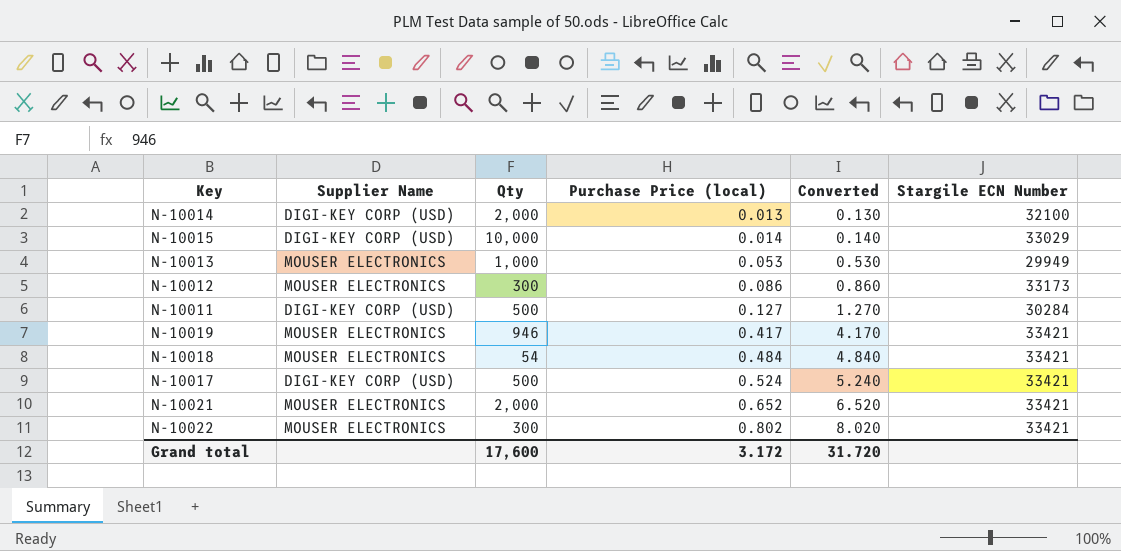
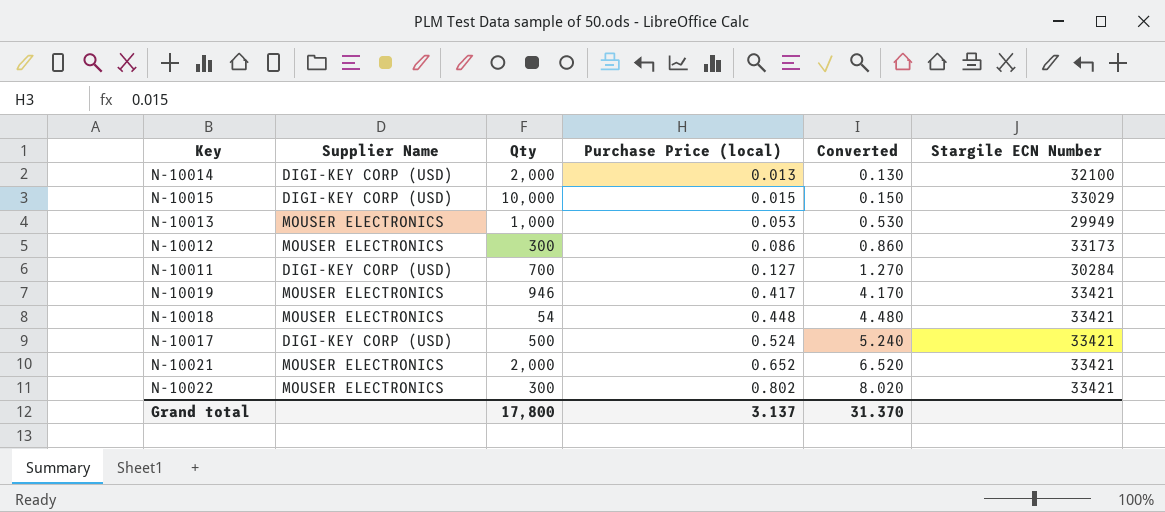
N-10015 | Purchase Price (local): 0.014 -> 0.015
N-10015 | Converted: 0.140 -> 0.150
N-10011 | Qty: 500 -> 700
N-10018 | Purchase Price (local): 0.484 -> 0.448
N-10018 | Converted: 4.840 -> 4.480
Grand total | Qty: 17,600 -> 17,800
Grand total | Purchase Price (local): 3.172 -> 3.137
Grand total | Converted: 31.720 -> 31.370

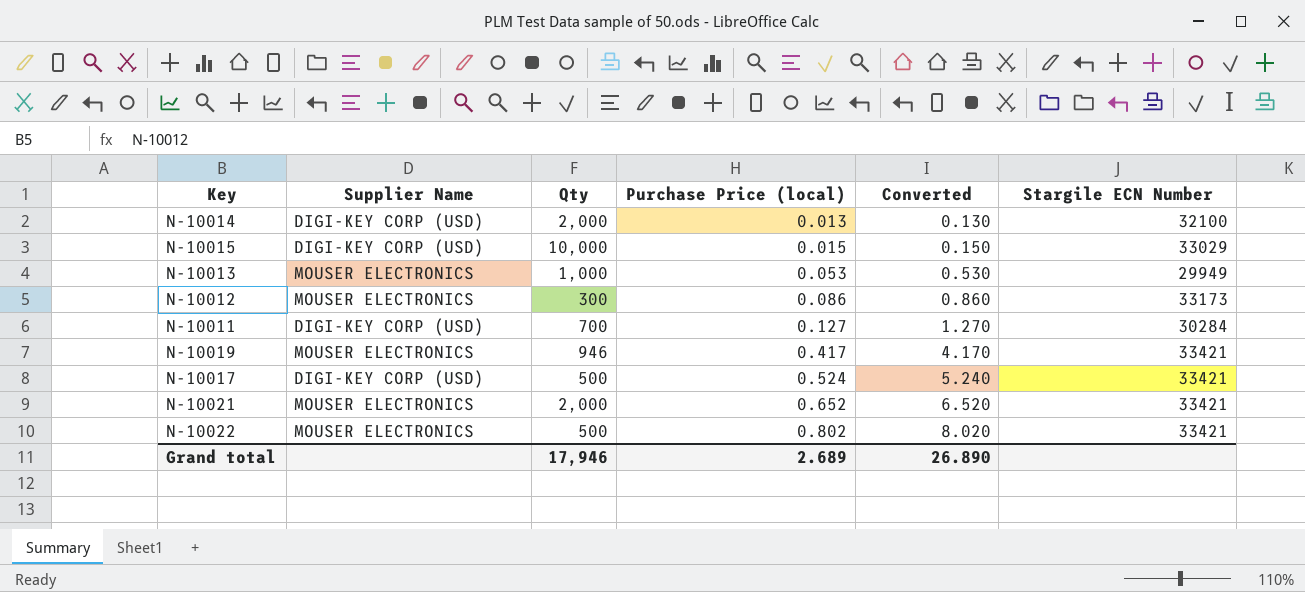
row N-10018: MOUSER ELECTRONICS | 54 | 0.448 | 4.480 | 33421 -> none
N-10022 | Qty: 300 -> 500
Grand total | Qty: 17,800 -> 17,946
Grand total | Purchase Price (local): 3.137 -> 2.689
Grand total | Converted: 31.370 -> 26.890

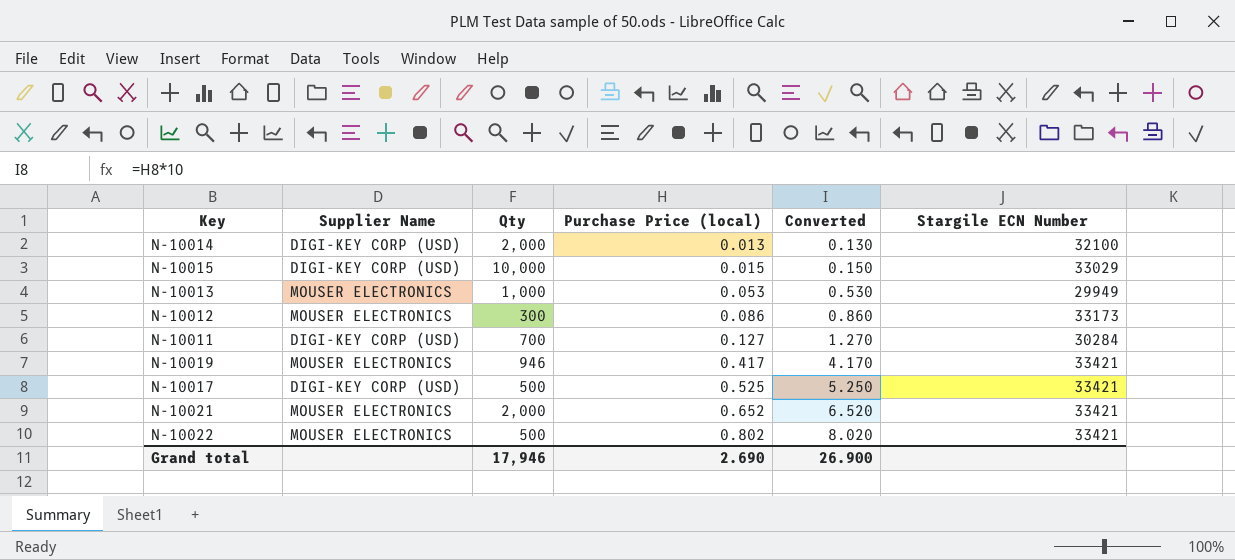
N-10017 | Purchase Price (local): 0.524 -> 0.525
N-10017 | Converted: 5.240 -> 5.250
Grand total | Purchase Price (local): 2.689 -> 2.690
Grand total | Converted: 26.890 -> 26.900

